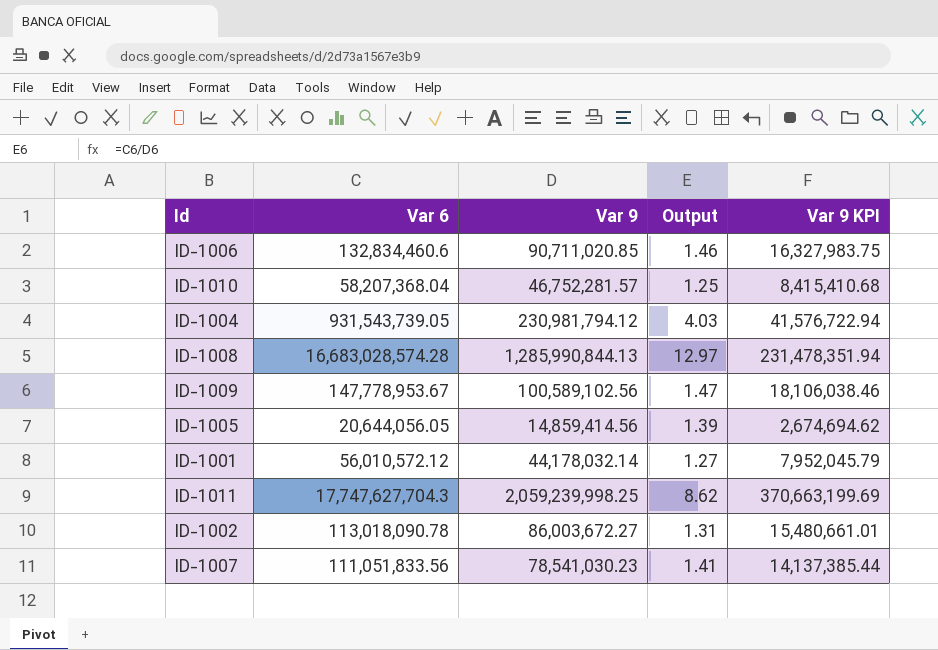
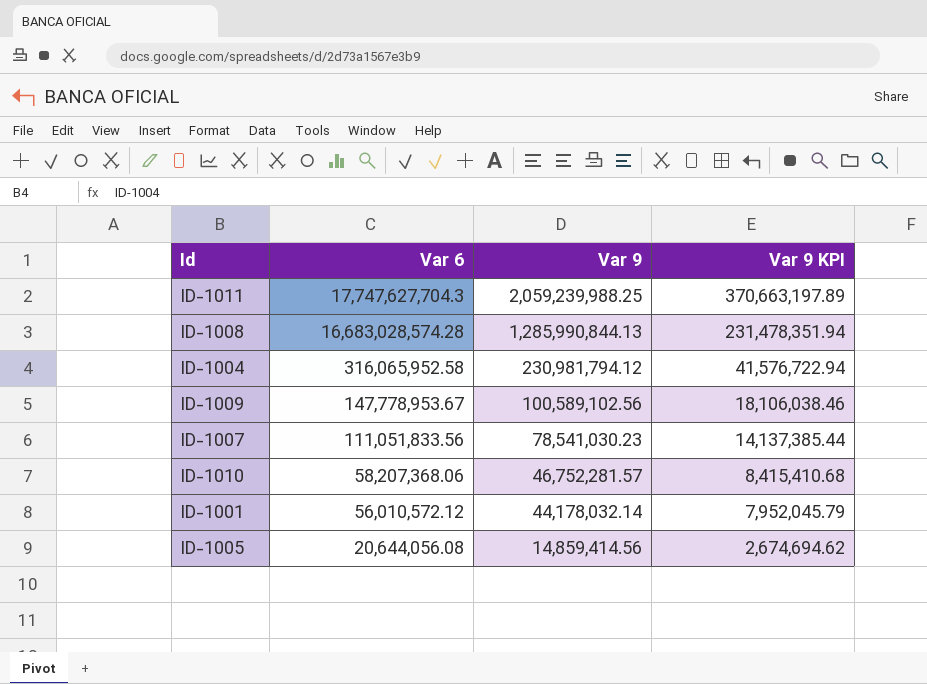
row order: none -> Var 6 descending
column Output | formula: [Var 6] / [Var 9] -> none
row ID-1006: 132,834,460.6 | 90,711,020.85 | 1.46 | 16,327,983.75 -> none
row ID-1002: 113,018,090.78 | 86,003,672.27 | 1.31 | 15,480,661.01 -> none
ID-1011 | Var 9: 2,059,239,998.25 -> 2,059,239,988.25
ID-1011 | Var 9 KPI: 370,663,199.69 -> 370,663,197.89
ID-1004 | Var 6: 931,543,739.05 -> 316,065,952.58
ID-1010 | Var 6: 58,207,368.04 -> 58,207,368.06
ID-1005 | Var 6: 20,644,056.05 -> 20,644,056.08

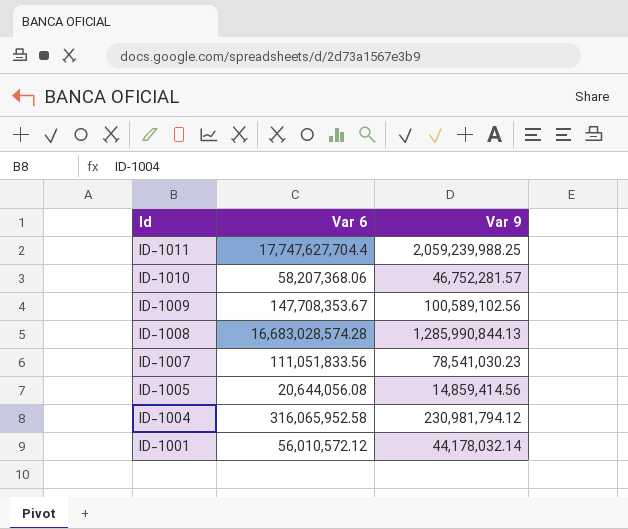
row order: Var 6 descending -> Id descending
column Var 9 KPI | formula: [Var 9] * 0.18 -> none
ID-1011 | Var 6: 17,747,627,704.3 -> 17,747,627,704.4
ID-1009 | Var 6: 147,778,953.67 -> 147,708,353.67

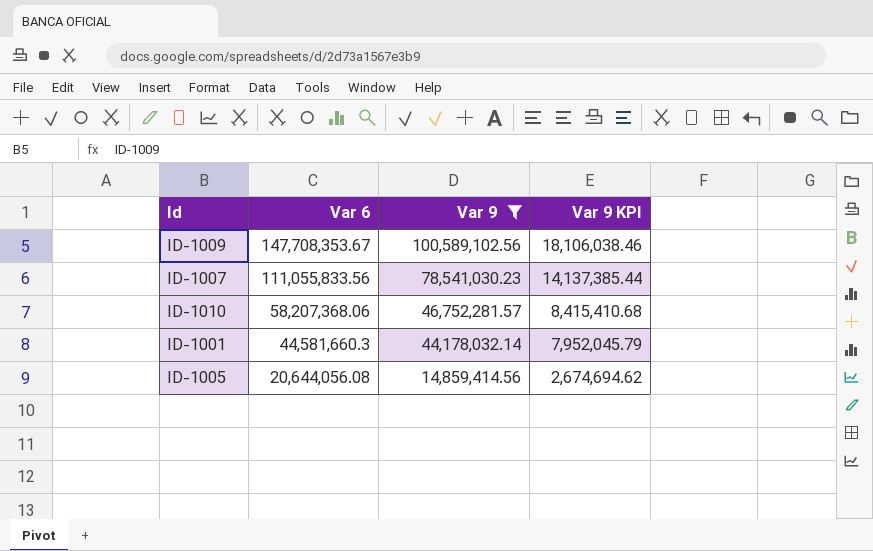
filter: none -> Var 9 <= 100,589,102.56
row order: Id descending -> Var 6 descending
column Var 9 KPI | formula: none -> [Var 9] * 0.18
ID-1007 | Var 6: 111,051,833.56 -> 111,055,833.56
ID-1001 | Var 6: 56,010,572.12 -> 44,581,660.3

